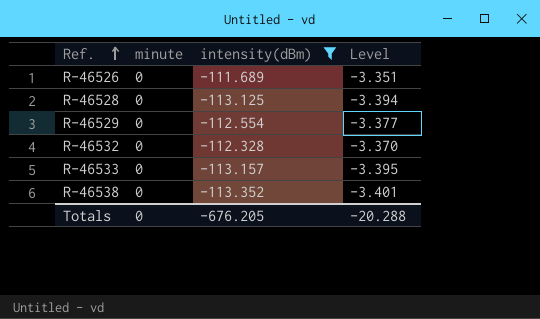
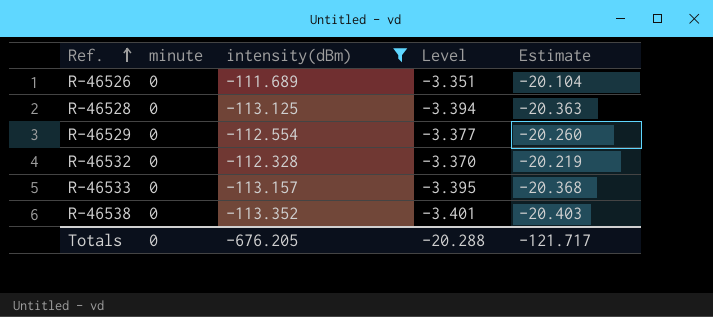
column Estimate | formula: none -> [intensity(dBm)] * 0.18

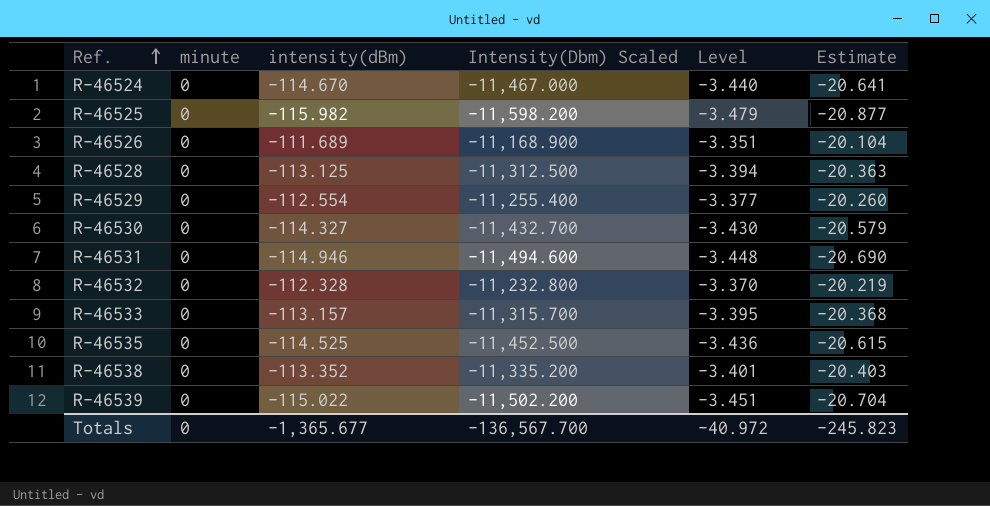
filter: intensity(dBm) >= -113.352 -> none
column Intensity(Dbm) Scaled | formula: none -> [intensity(dBm)] * 100
Totals | intensity(dBm): -676.205 -> -1,365.677
Totals | Level: -20.288 -> -40.972
Totals | Estimate: -121.717 -> -245.823

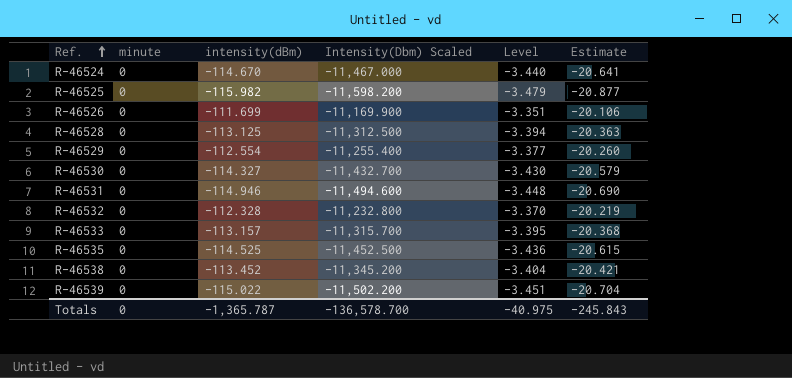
R-46526 | intensity(dBm): -111.689 -> -111.699
R-46526 | Intensity(Dbm) Scaled: -11,168.900 -> -11,169.900
R-46526 | Estimate: -20.104 -> -20.106
R-46538 | intensity(dBm): -113.352 -> -113.452
R-46538 | Intensity(Dbm) Scaled: -11,335.200 -> -11,345.200
R-46538 | Level: -3.401 -> -3.404
R-46538 | Estimate: -20.403 -> -20.421
Totals | intensity(dBm): -1,365.677 -> -1,365.787
Totals | Intensity(Dbm) Scaled: -136,567.700 -> -136,578.700
Totals | Level: -40.972 -> -40.975
Totals | Estimate: -245.823 -> -245.843

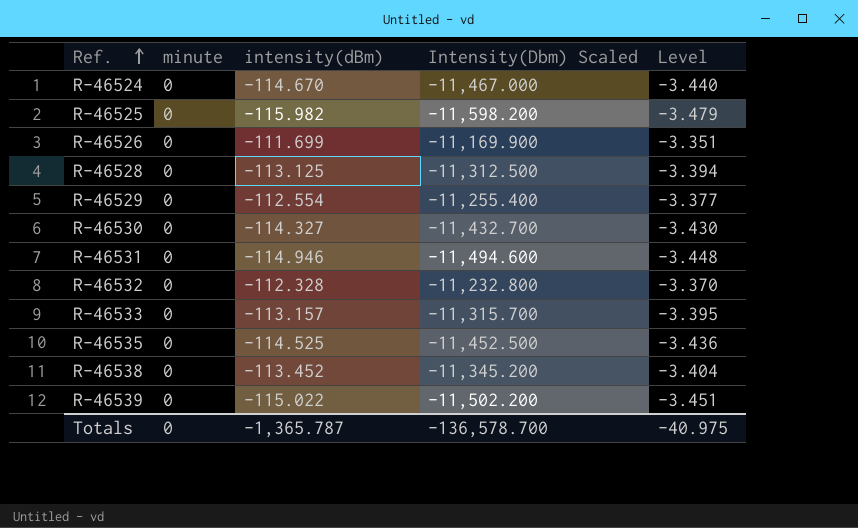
column Estimate | formula: [intensity(dBm)] * 0.18 -> none

